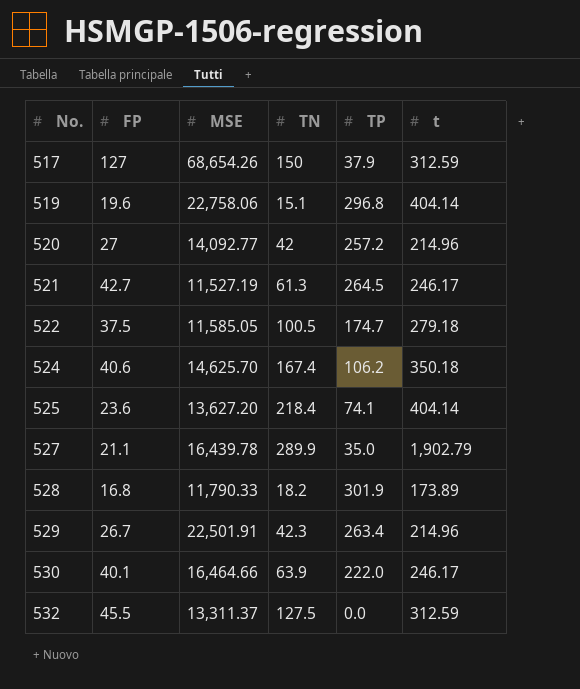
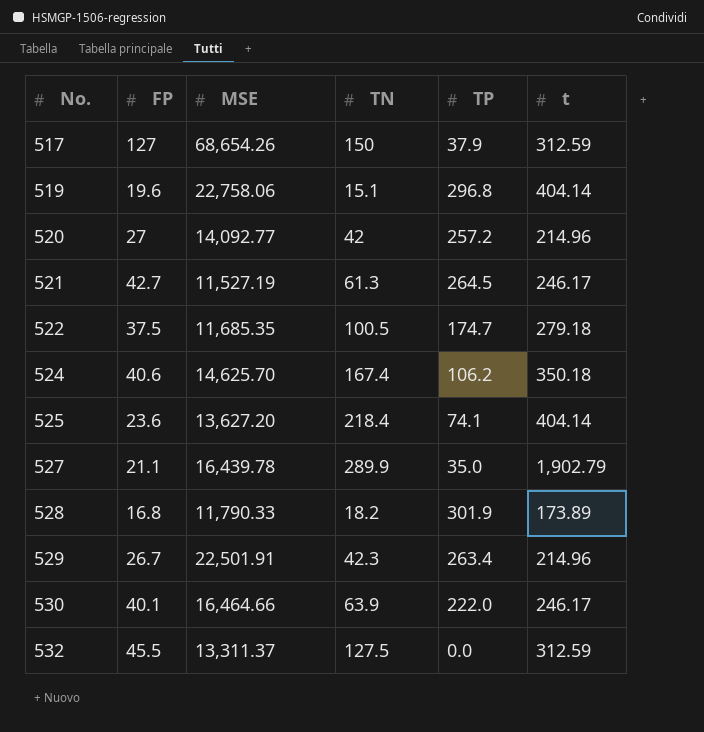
522 | MSE: 11,585.05 -> 11,685.35

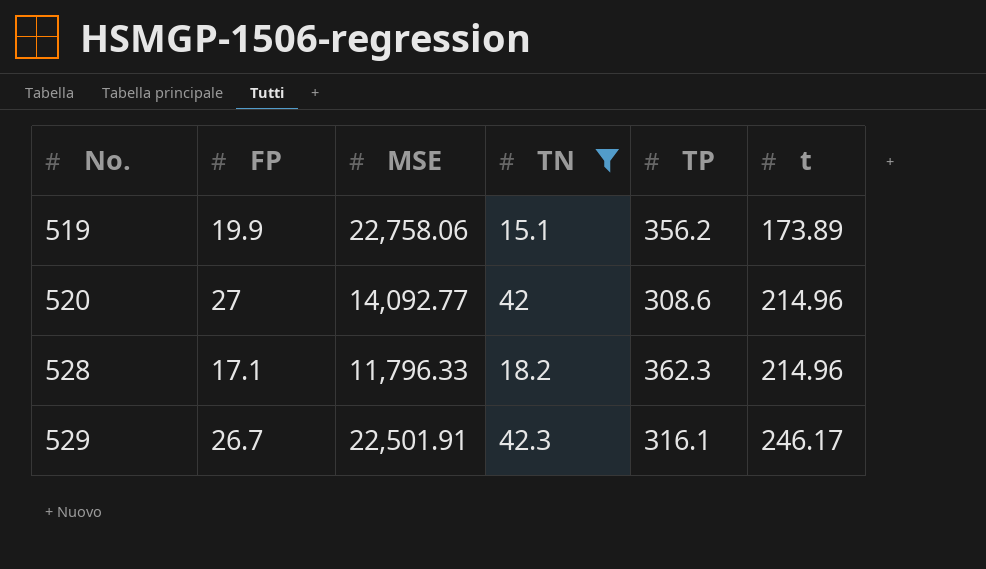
filter: none -> TN <= 42.3
519 | FP: 19.6 -> 19.9
519 | TP: 296.8 -> 356.2
519 | t: 404.14 -> 173.89
520 | TP: 257.2 -> 308.6
528 | FP: 16.8 -> 17.1
528 | MSE: 11,790.33 -> 11,796.33
528 | TP: 301.9 -> 362.3
528 | t: 173.89 -> 214.96
529 | TP: 263.4 -> 316.1
529 | t: 214.96 -> 246.17

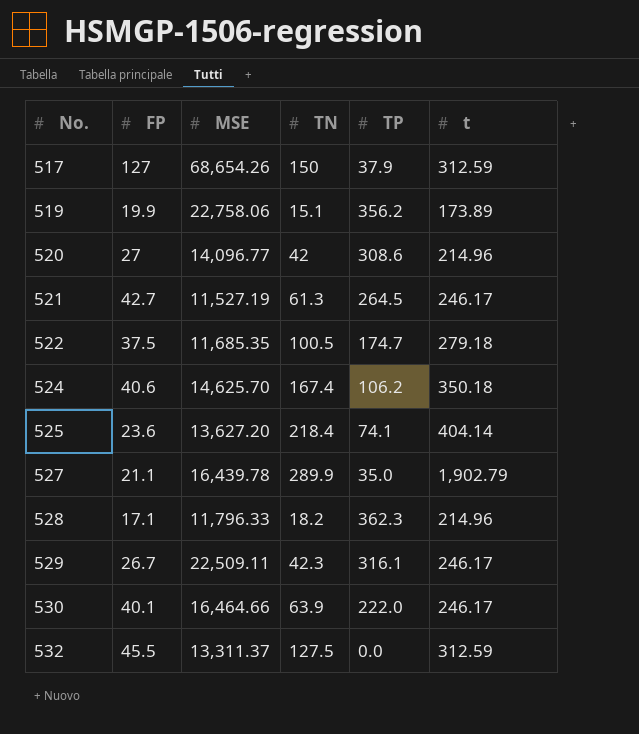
filter: TN <= 42.3 -> none
520 | MSE: 14,092.77 -> 14,096.77
529 | MSE: 22,501.91 -> 22,509.11

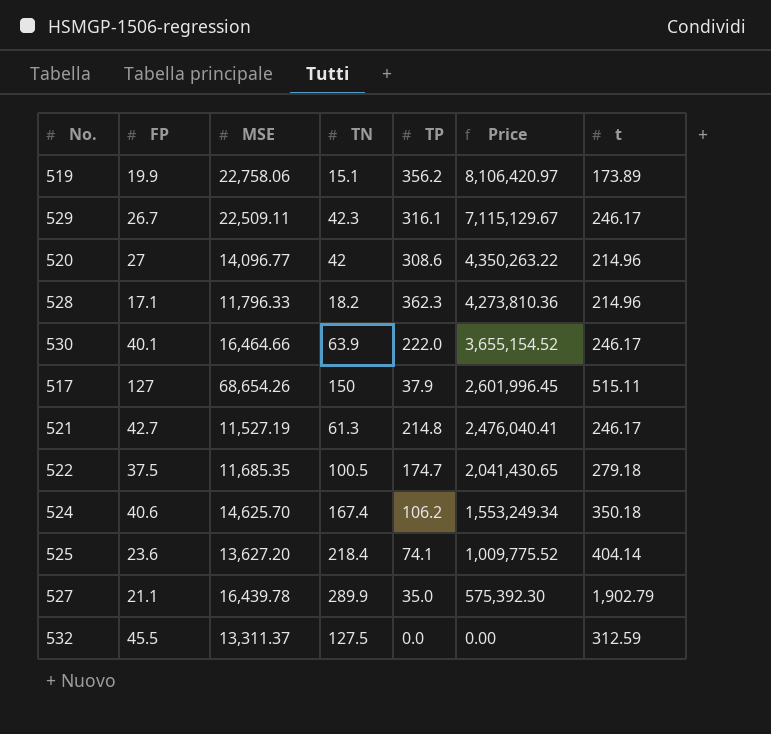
row order: No. ascending -> Price descending
column Price | formula: none -> [MSE] * [TP]
517 | t: 312.59 -> 515.11
521 | TP: 264.5 -> 214.8

